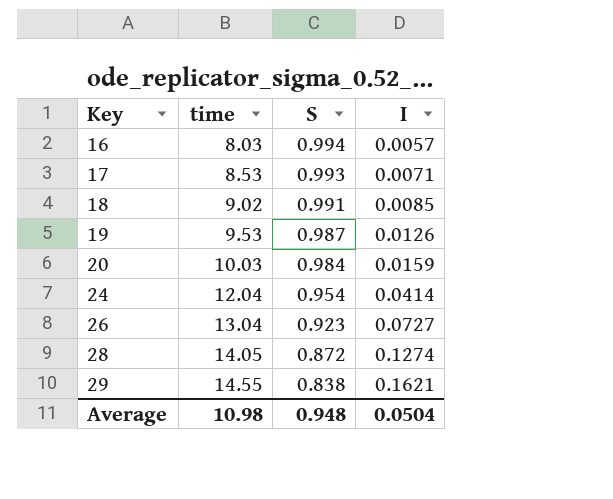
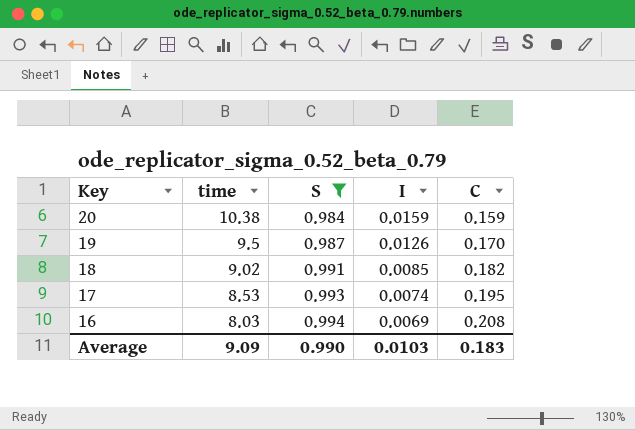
filter: none -> S >= 0.984
row order: Key ascending -> Key descending
column C | position: none -> 5
20 | time: 10.03 -> 10.38
19 | time: 9.53 -> 9.5
17 | I: 0.0071 -> 0.0074
16 | I: 0.0057 -> 0.0069
Average | time: 10.98 -> 9.09
Average | S: 0.948 -> 0.990
Average | I: 0.0504 -> 0.0103

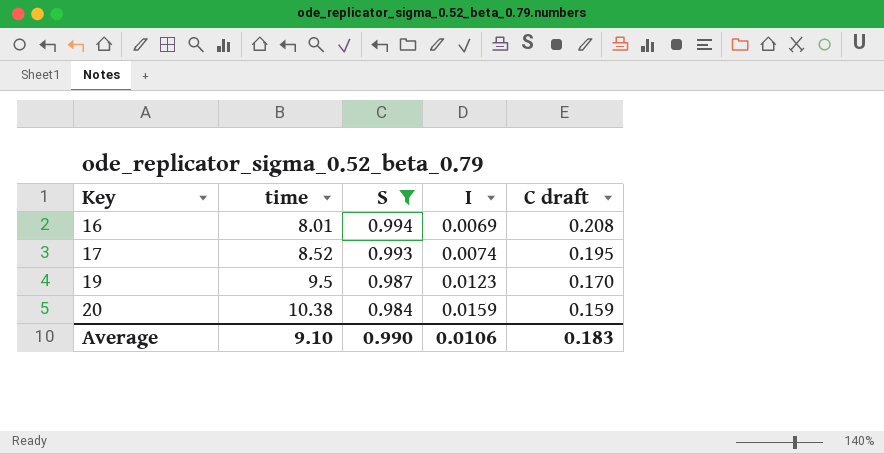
row order: Key descending -> Key ascending
column name: C -> C draft
row 18: 9.02 | 0.991 | 0.0085 | 0.182 -> none
16 | time: 8.03 -> 8.01
17 | time: 8.53 -> 8.52
19 | I: 0.0126 -> 0.0123
Average | time: 9.09 -> 9.10
Average | I: 0.0103 -> 0.0106

